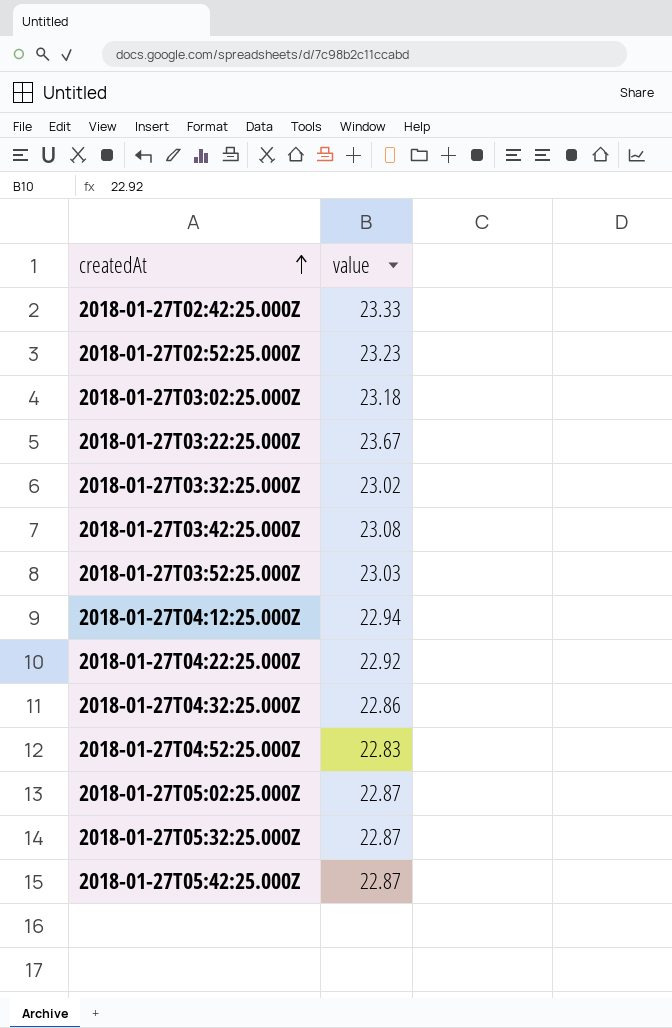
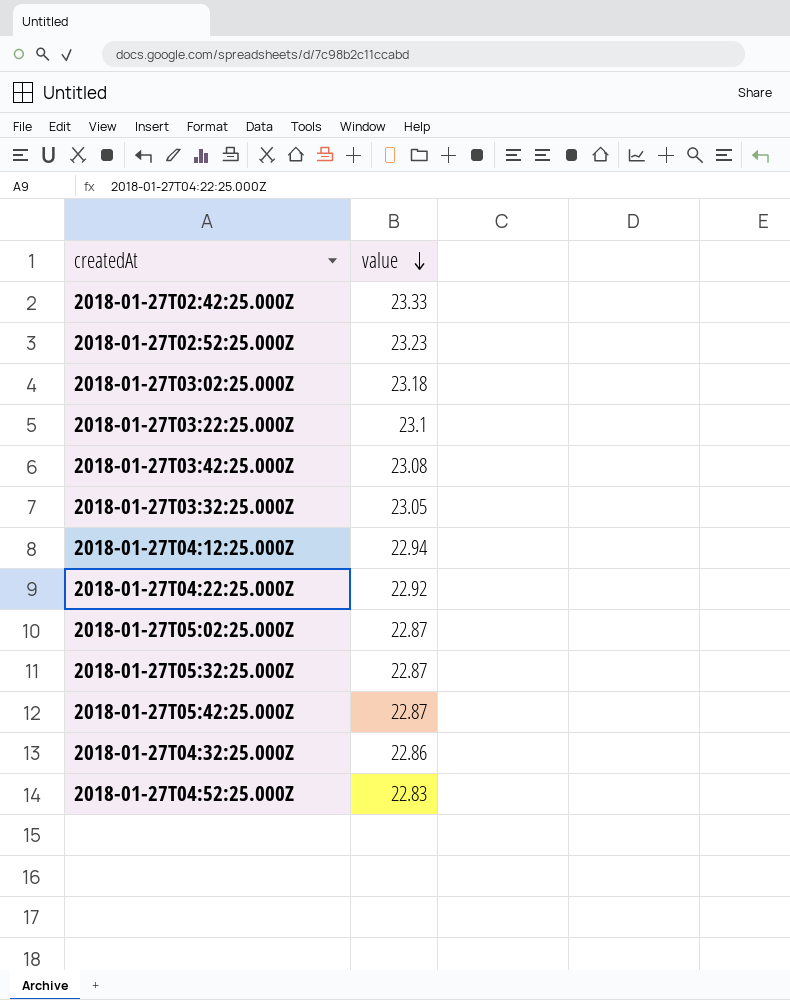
row order: createdAt ascending -> value descending
row 2018-01-27T03:52:25.000Z: 23.03 -> none
2018-01-27T03:22:25.000Z | value: 23.67 -> 23.1
2018-01-27T03:32:25.000Z | value: 23.02 -> 23.05

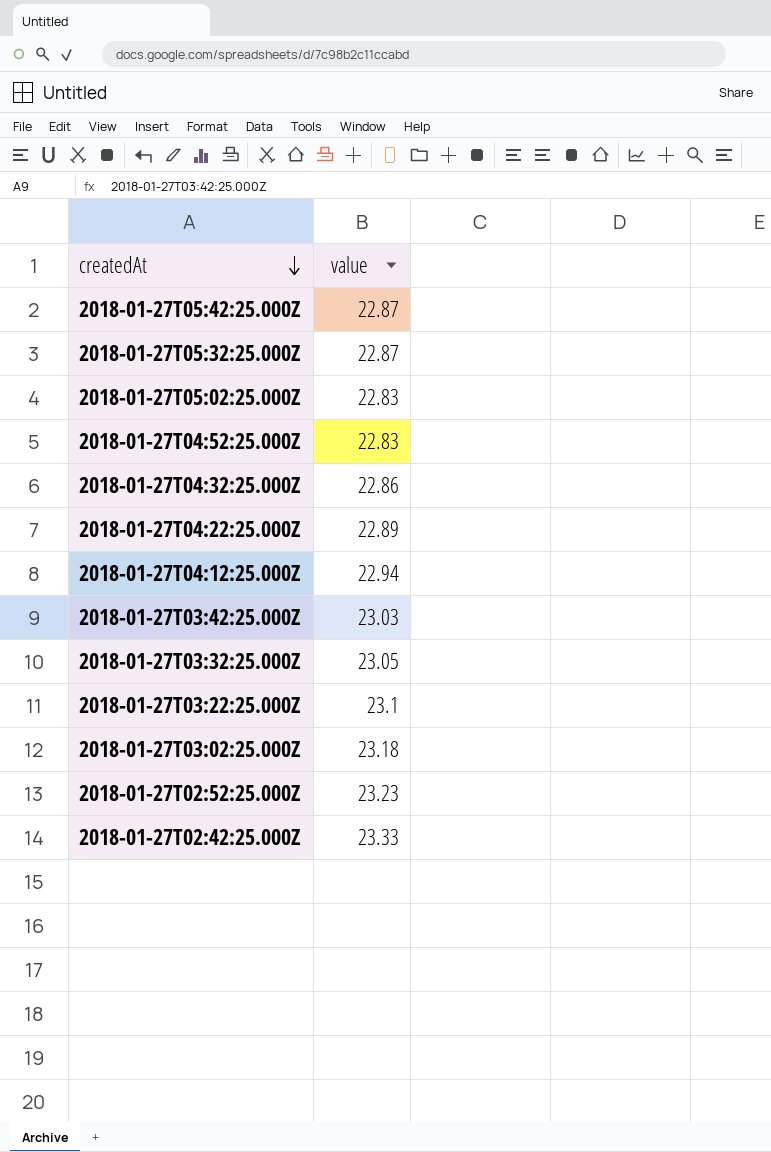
row order: value descending -> createdAt descending
2018-01-27T05:02:25.000Z | value: 22.87 -> 22.83
2018-01-27T04:22:25.000Z | value: 22.92 -> 22.89
2018-01-27T03:42:25.000Z | value: 23.08 -> 23.03

